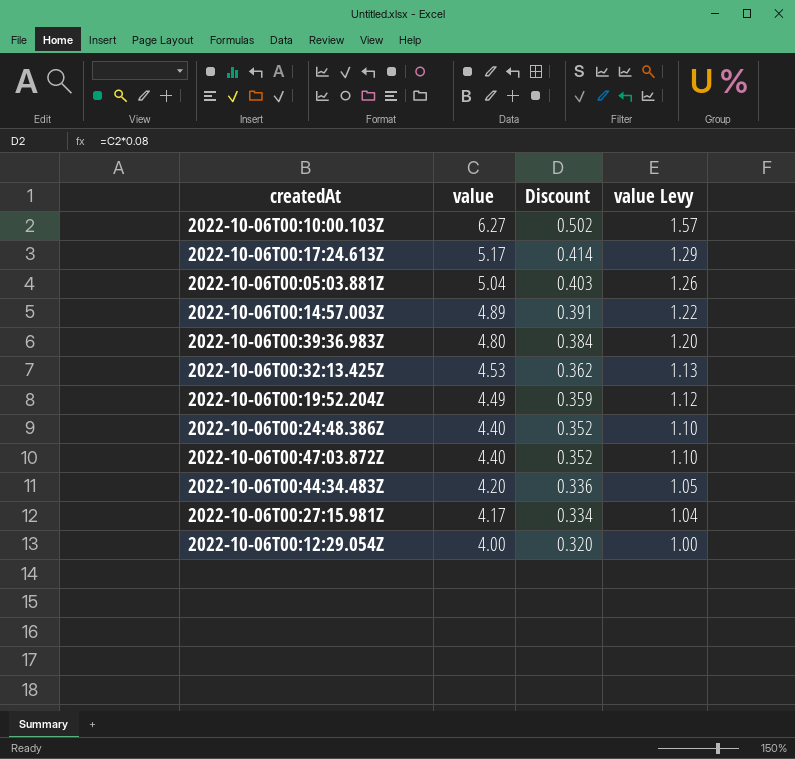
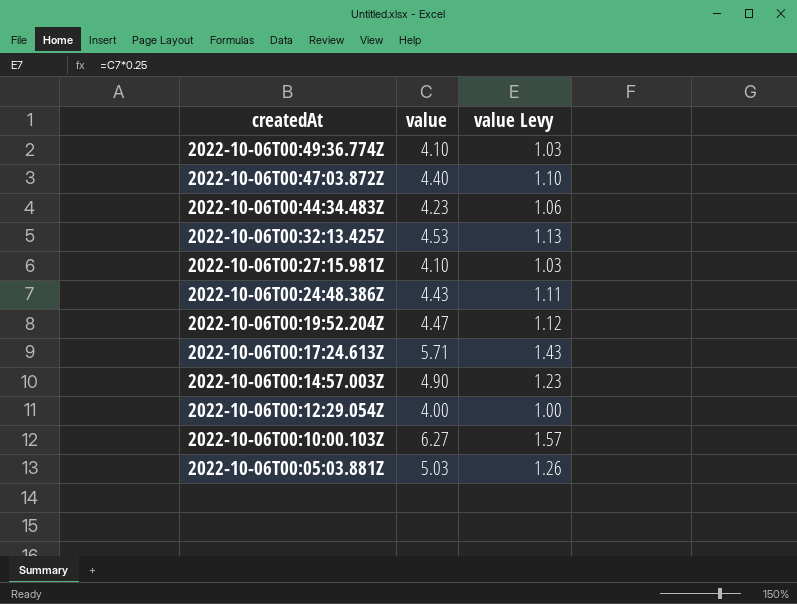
row order: value descending -> createdAt descending
column Discount | formula: [value] * 0.08 -> none
row 2022-10-06T00:39:36.983Z: 4.80 | 0.384 | 1.20 -> none
row 2022-10-06T00:49:36.774Z: none -> 4.10 | 1.03
2022-10-06T00:44:34.483Z | value: 4.20 -> 4.23
2022-10-06T00:44:34.483Z | value Levy: 1.05 -> 1.06
2022-10-06T00:27:15.981Z | value: 4.17 -> 4.10
2022-10-06T00:27:15.981Z | value Levy: 1.04 -> 1.03
2022-10-06T00:24:48.386Z | value: 4.40 -> 4.43
2022-10-06T00:24:48.386Z | value Levy: 1.10 -> 1.11
2022-10-06T00:19:52.204Z | value: 4.49 -> 4.47
2022-10-06T00:17:24.613Z | value: 5.17 -> 5.71
2022-10-06T00:17:24.613Z | value Levy: 1.29 -> 1.43
2022-10-06T00:14:57.003Z | value: 4.89 -> 4.90
2022-10-06T00:14:57.003Z | value Levy: 1.22 -> 1.23
2022-10-06T00:05:03.881Z | value: 5.04 -> 5.03

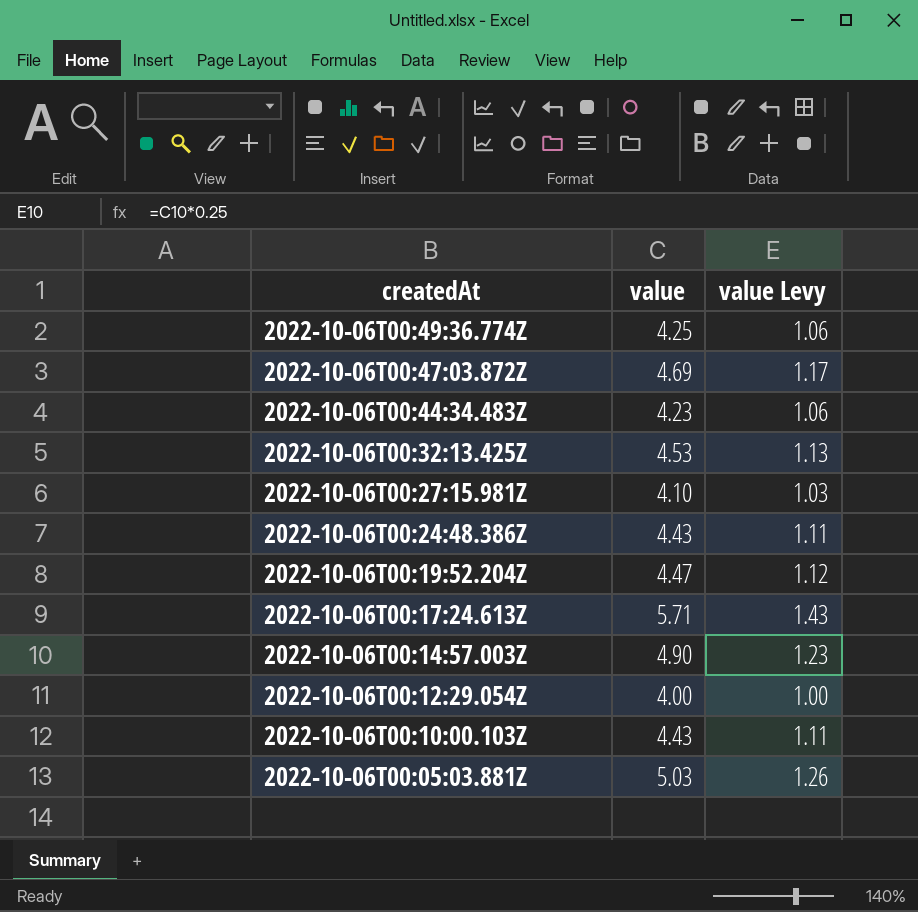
2022-10-06T00:49:36.774Z | value: 4.10 -> 4.25
2022-10-06T00:49:36.774Z | value Levy: 1.03 -> 1.06
2022-10-06T00:47:03.872Z | value: 4.40 -> 4.69
2022-10-06T00:47:03.872Z | value Levy: 1.10 -> 1.17
2022-10-06T00:10:00.103Z | value: 6.27 -> 4.43
2022-10-06T00:10:00.103Z | value Levy: 1.57 -> 1.11

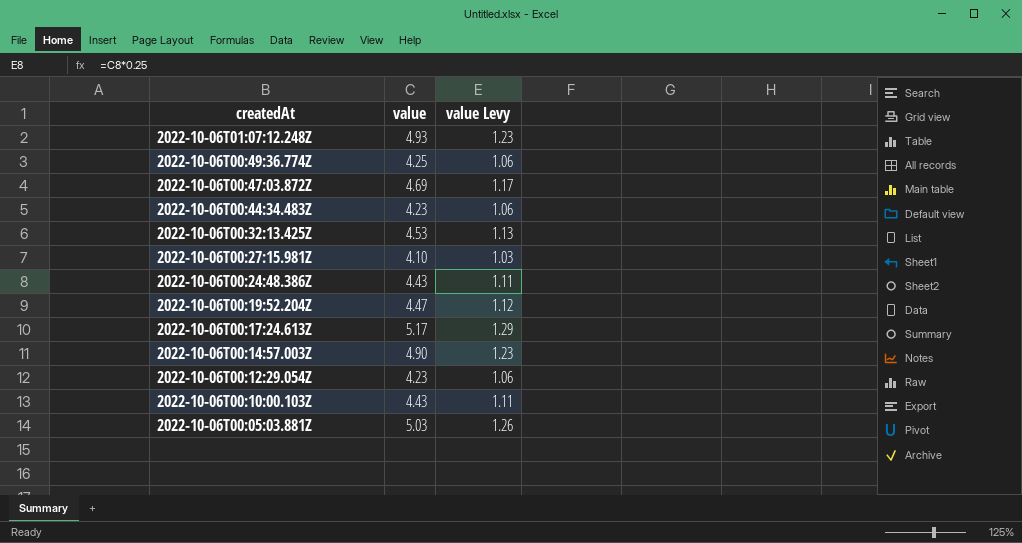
row 2022-10-06T01:07:12.248Z: none -> 4.93 | 1.23
2022-10-06T00:17:24.613Z | value: 5.71 -> 5.17
2022-10-06T00:17:24.613Z | value Levy: 1.43 -> 1.29
2022-10-06T00:12:29.054Z | value: 4.00 -> 4.23
2022-10-06T00:12:29.054Z | value Levy: 1.00 -> 1.06

